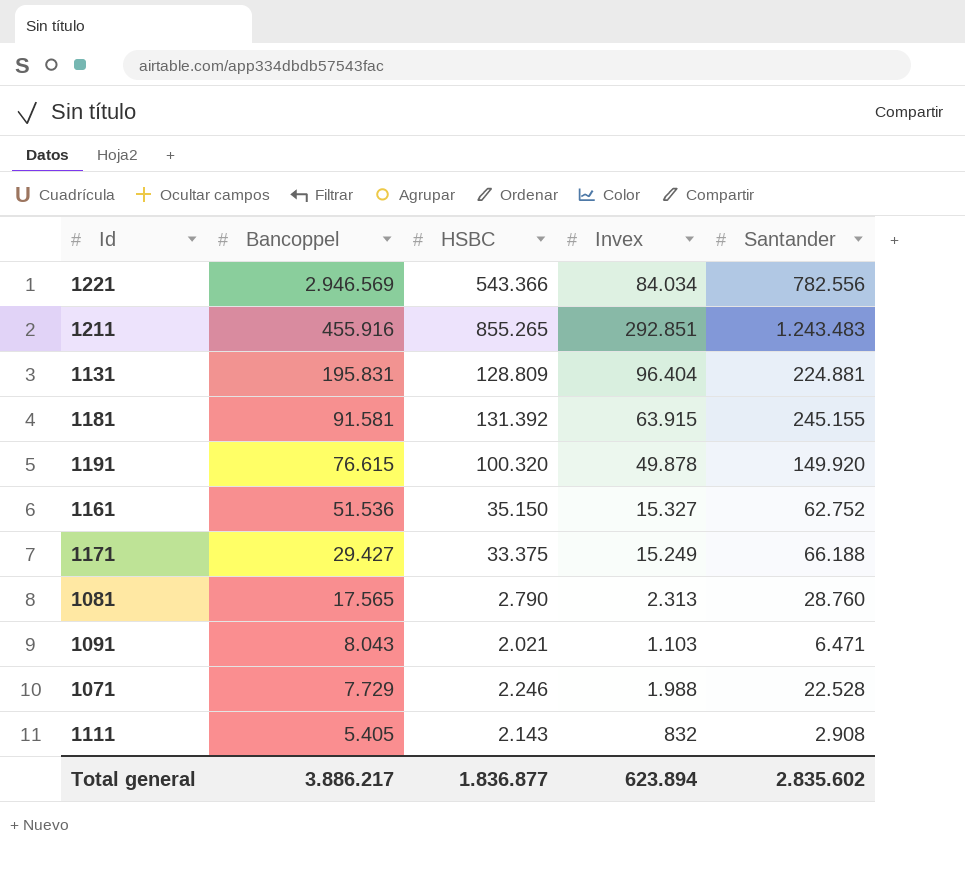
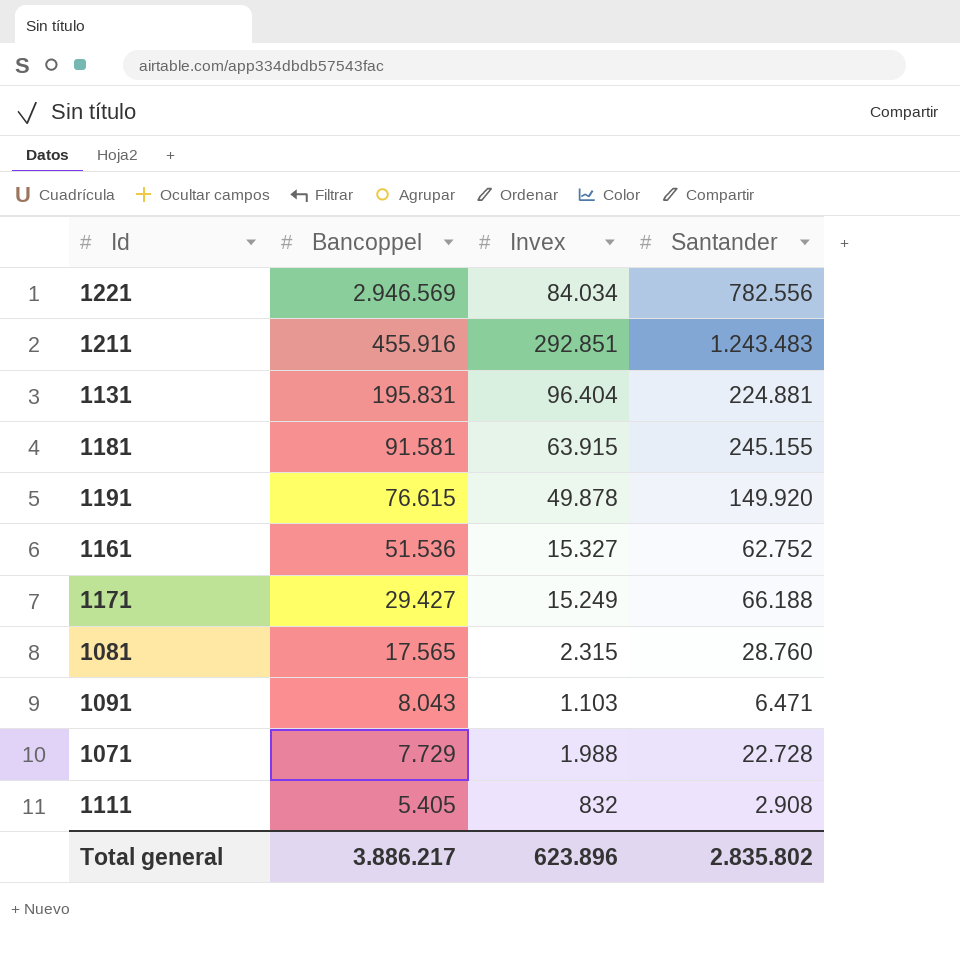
column HSBC | position: 3 -> none
1081 | Invex: 2.313 -> 2.315
1071 | Santander: 22.528 -> 22.728
Total general | Invex: 623.894 -> 623.896
Total general | Santander: 2.835.602 -> 2.835.802

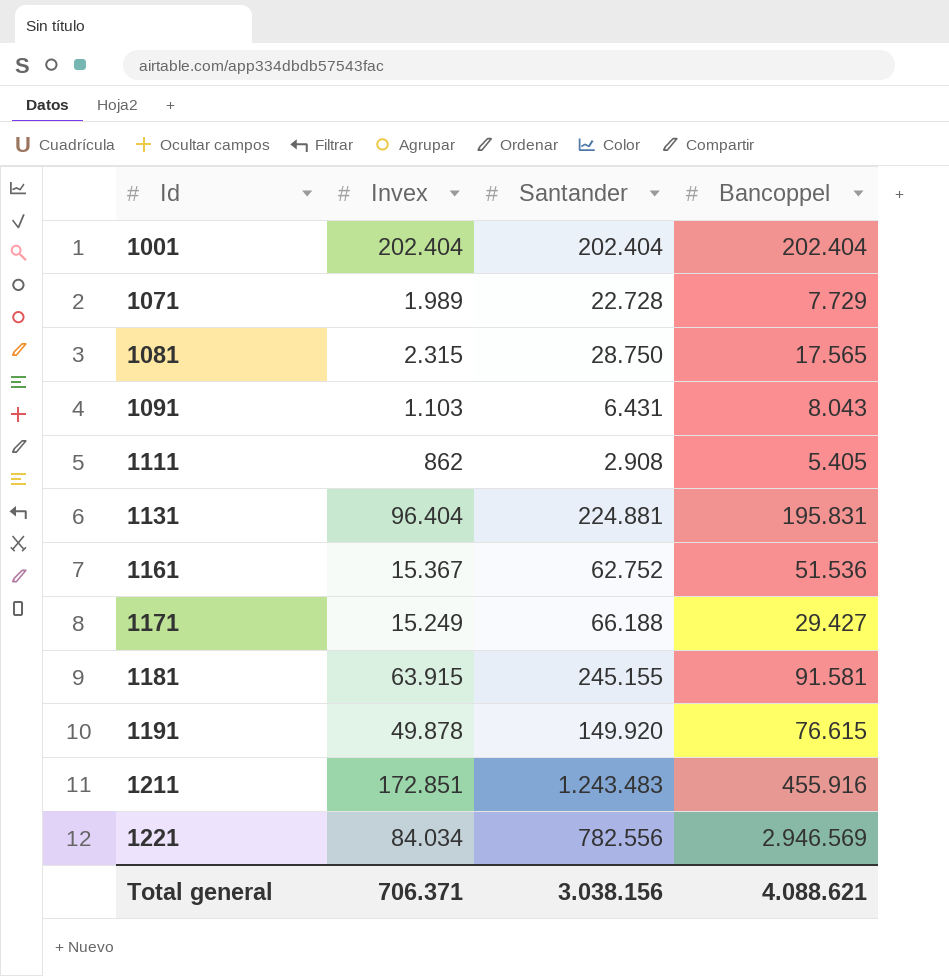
row order: Bancoppel descending -> Id ascending
column Bancoppel | position: 2 -> 4
row 1001: none -> 202.404 | 202.404 | 202.404
1071 | Invex: 1.988 -> 1.989
1081 | Santander: 28.760 -> 28.750
1091 | Santander: 6.471 -> 6.431
1111 | Invex: 832 -> 862
1161 | Invex: 15.327 -> 15.367
1211 | Invex: 292.851 -> 172.851
Total general | Invex: 623.896 -> 706.371
Total general | Santander: 2.835.802 -> 3.038.156
Total general | Bancoppel: 3.886.217 -> 4.088.621

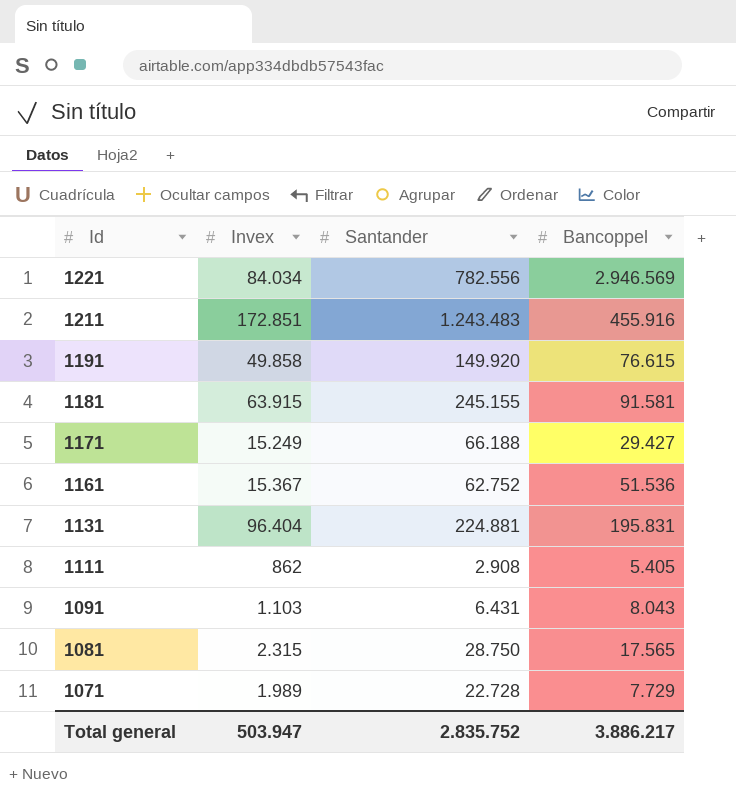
row order: Id ascending -> Id descending
row 1001: 202.404 | 202.404 | 202.404 -> none
1191 | Invex: 49.878 -> 49.858
Total general | Invex: 706.371 -> 503.947
Total general | Santander: 3.038.156 -> 2.835.752
Total general | Bancoppel: 4.088.621 -> 3.886.217

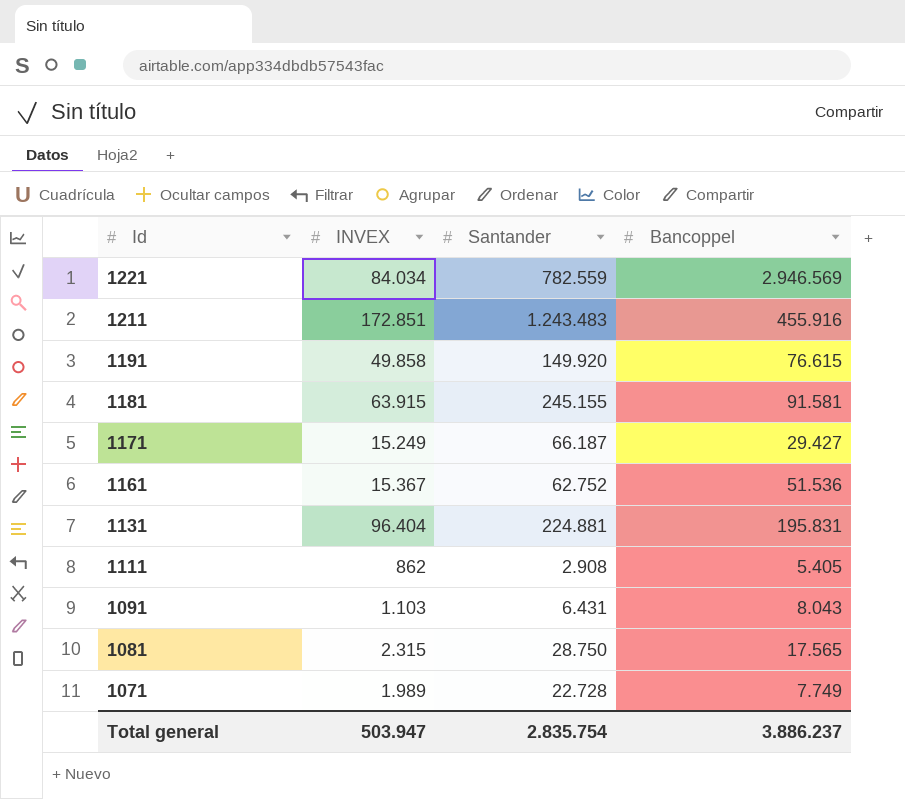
column name: Invex -> INVEX
1221 | Santander: 782.556 -> 782.559
1171 | Santander: 66.188 -> 66.187
1071 | Bancoppel: 7.729 -> 7.749
Total general | Santander: 2.835.752 -> 2.835.754
Total general | Bancoppel: 3.886.217 -> 3.886.237

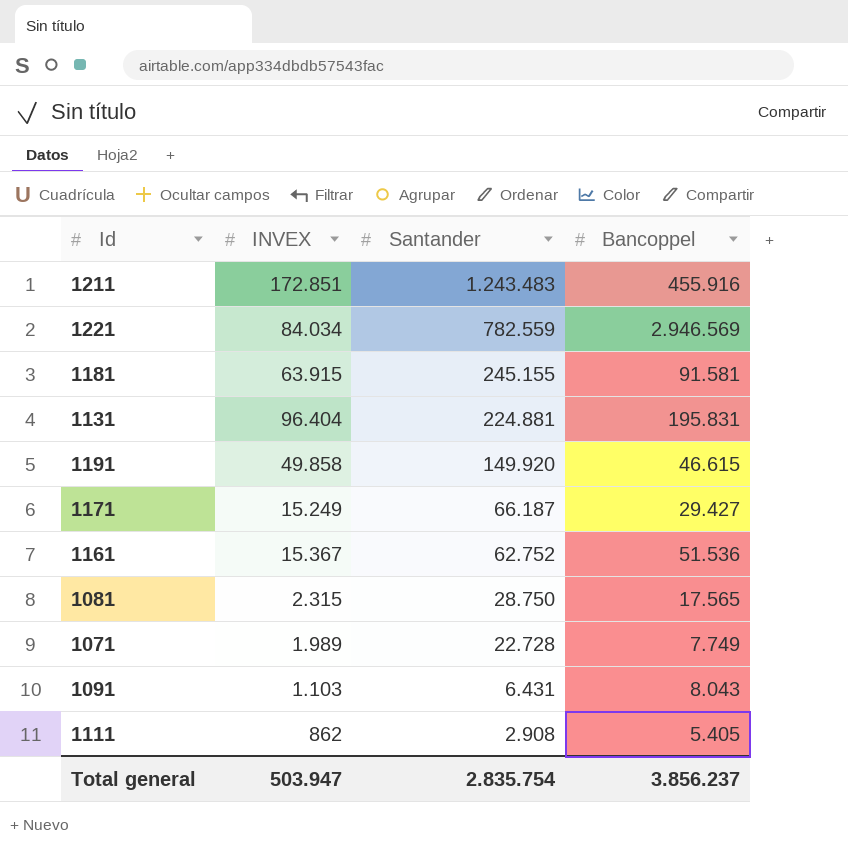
row order: Id descending -> Santander descending
1191 | Bancoppel: 76.615 -> 46.615
Total general | Bancoppel: 3.886.237 -> 3.856.237

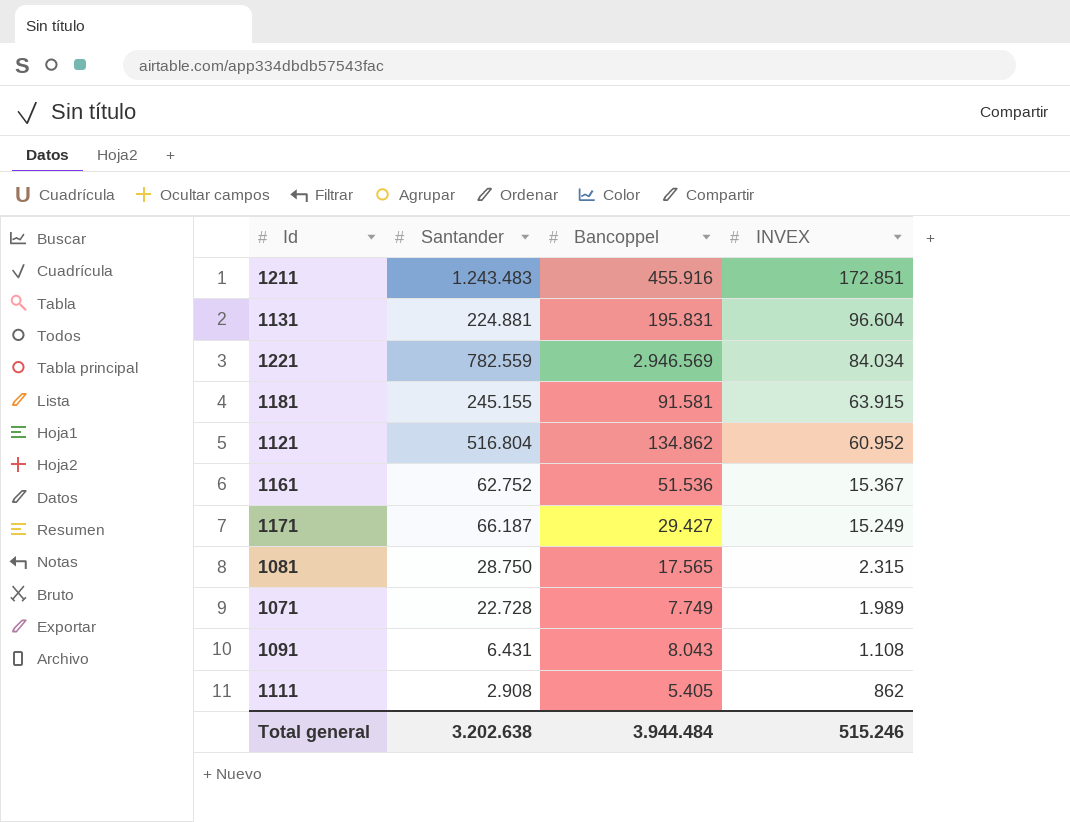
row order: Santander descending -> INVEX descending
column INVEX | position: 2 -> 4
row 1191: 49.858 | 149.920 | 46.615 -> none
1131 | INVEX: 96.404 -> 96.604
row 1121: none -> 516.804 | 134.862 | 60.952
1091 | INVEX: 1.103 -> 1.108
Total general | Santander: 2.835.754 -> 3.202.638
Total general | Bancoppel: 3.856.237 -> 3.944.484
Total general | INVEX: 503.947 -> 515.246

